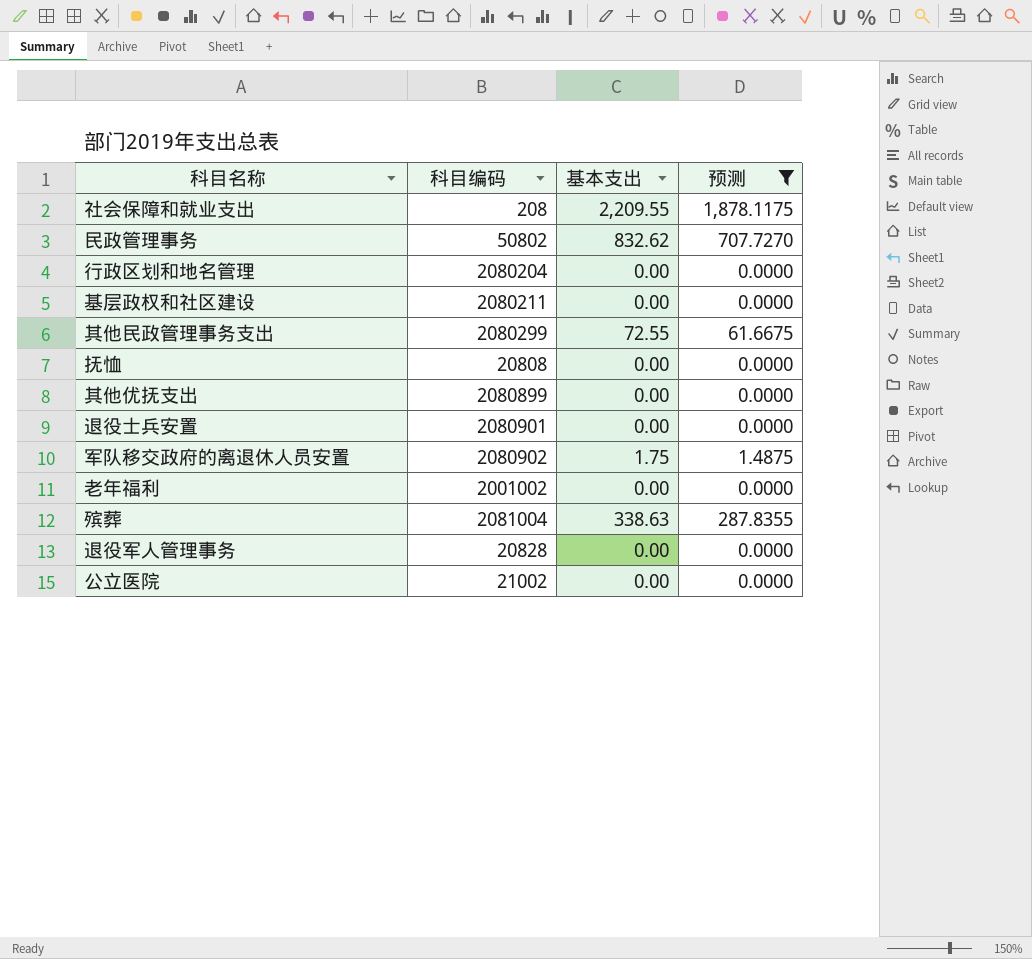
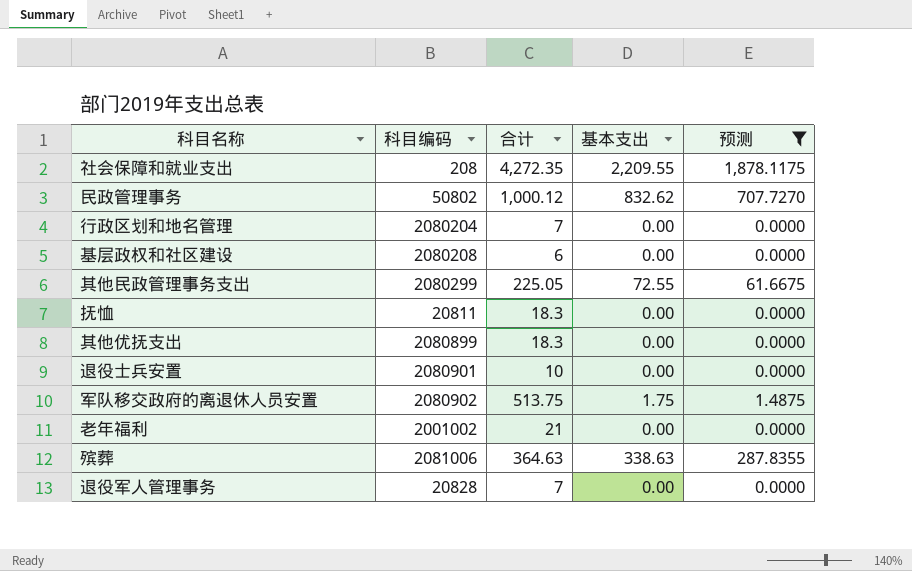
column 合计 | position: none -> 3
row 公立医院: 21002 | 0.00 | 0.0000 -> none
基层政权和社区建设 | 科目编码: 2080211 -> 2080208
抚恤 | 科目编码: 20808 -> 20811
殡葬 | 科目编码: 2081004 -> 2081006

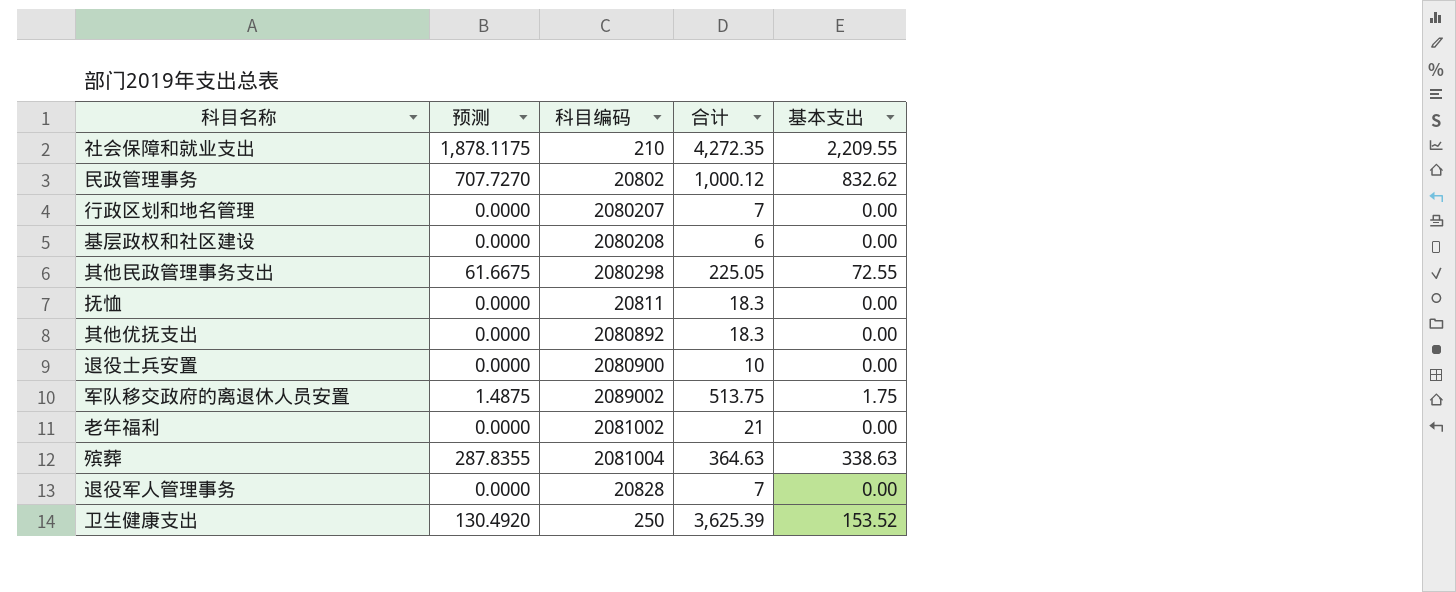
filter: 预测 != 130.4920 -> none
column 预测 | position: 5 -> 2
社会保障和就业支出 | 科目编码: 208 -> 210
民政管理事务 | 科目编码: 50802 -> 20802
行政区划和地名管理 | 科目编码: 2080204 -> 2080207
其他民政管理事务支出 | 科目编码: 2080299 -> 2080298
其他优抚支出 | 科目编码: 2080899 -> 2080892
退役士兵安置 | 科目编码: 2080901 -> 2080900
军队移交政府的离退休人员安置 | 科目编码: 2080902 -> 2089002
老年福利 | 科目编码: 2001002 -> 2081002
殡葬 | 科目编码: 2081006 -> 2081004

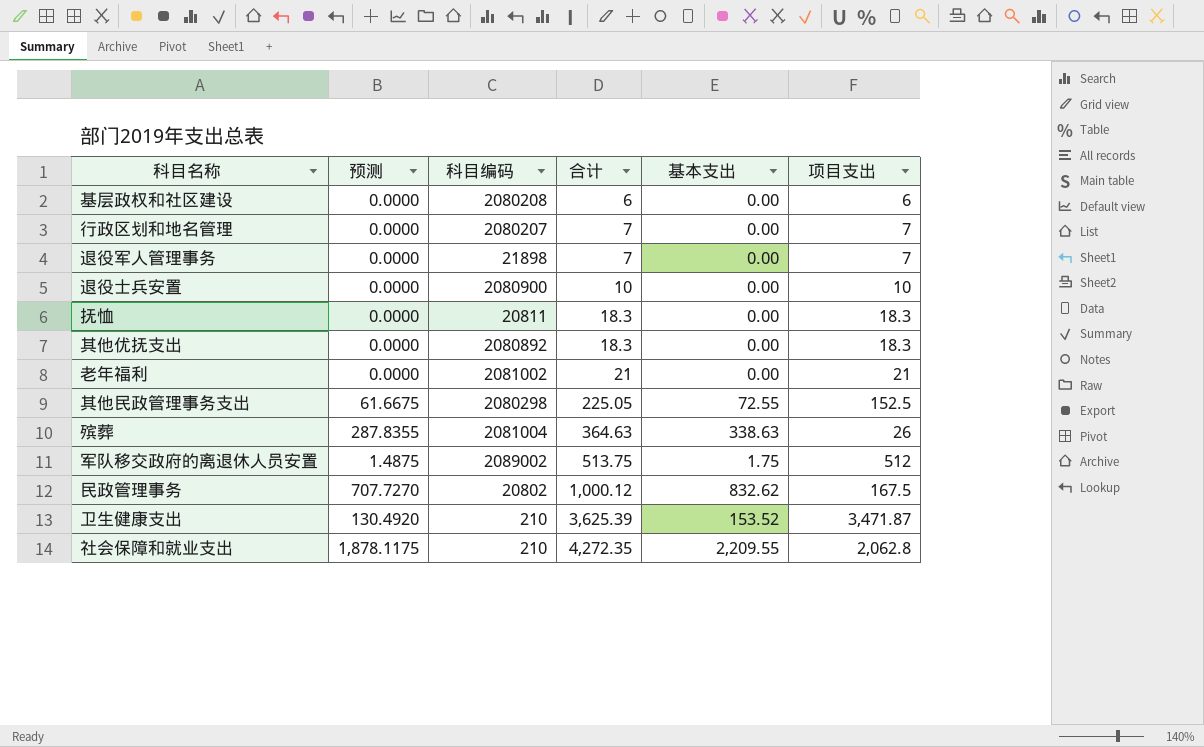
row order: none -> 合计 ascending
column 项目支出 | formula: none -> [合计] - [基本支出]
退役军人管理事务 | 科目编码: 20828 -> 21898
卫生健康支出 | 科目编码: 250 -> 210

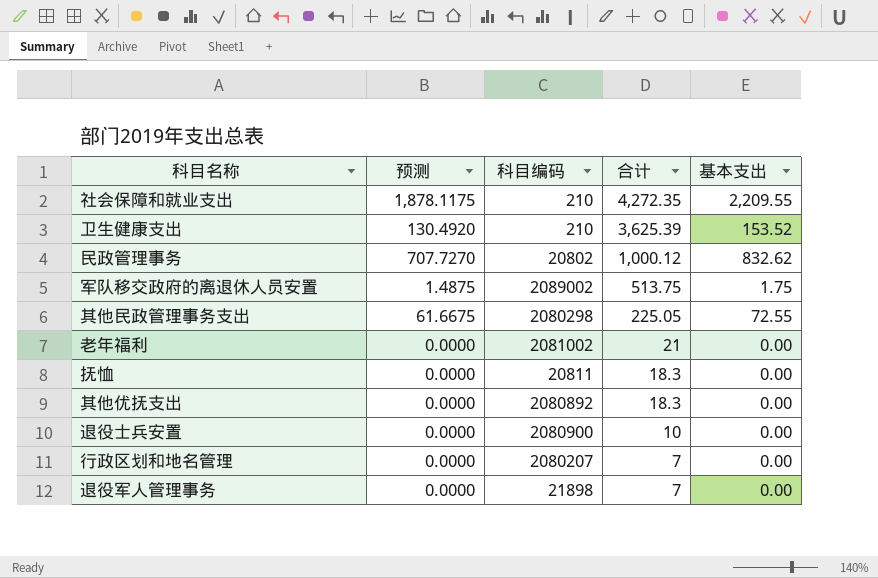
row order: 合计 ascending -> 合计 descending
column 项目支出 | formula: [合计] - [基本支出] -> none
row 基层政权和社区建设: 0.0000 | 2080208 | 6 | 0.00 | 6 -> none
row 殡葬: 287.8355 | 2081004 | 364.63 | 338.63 | 26 -> none

